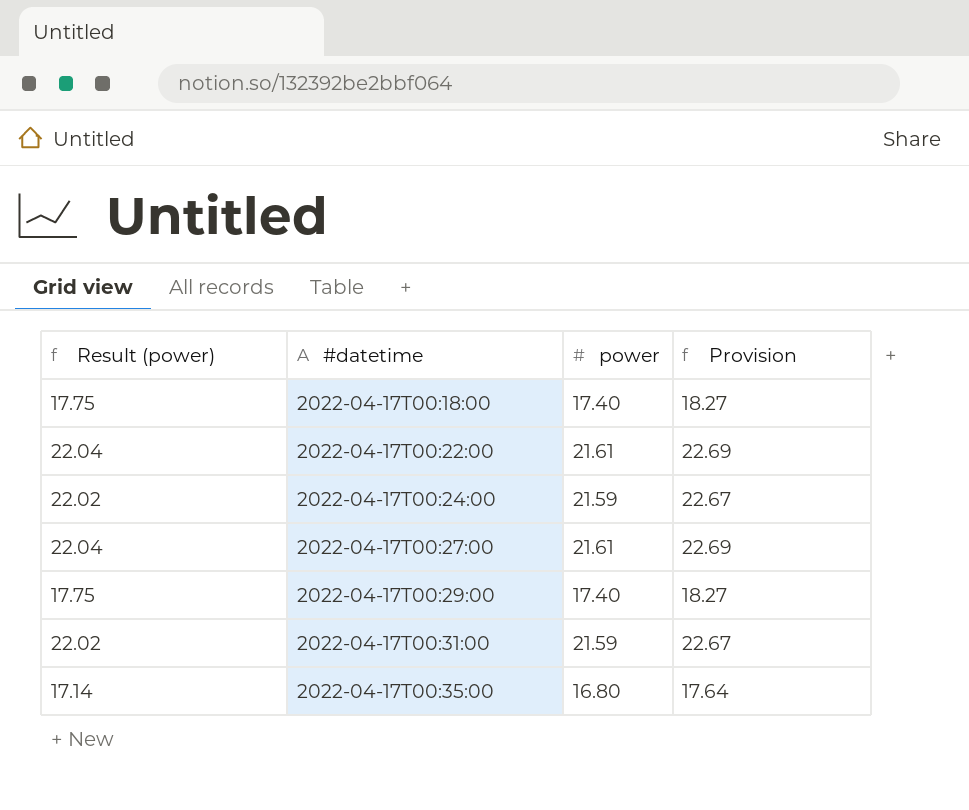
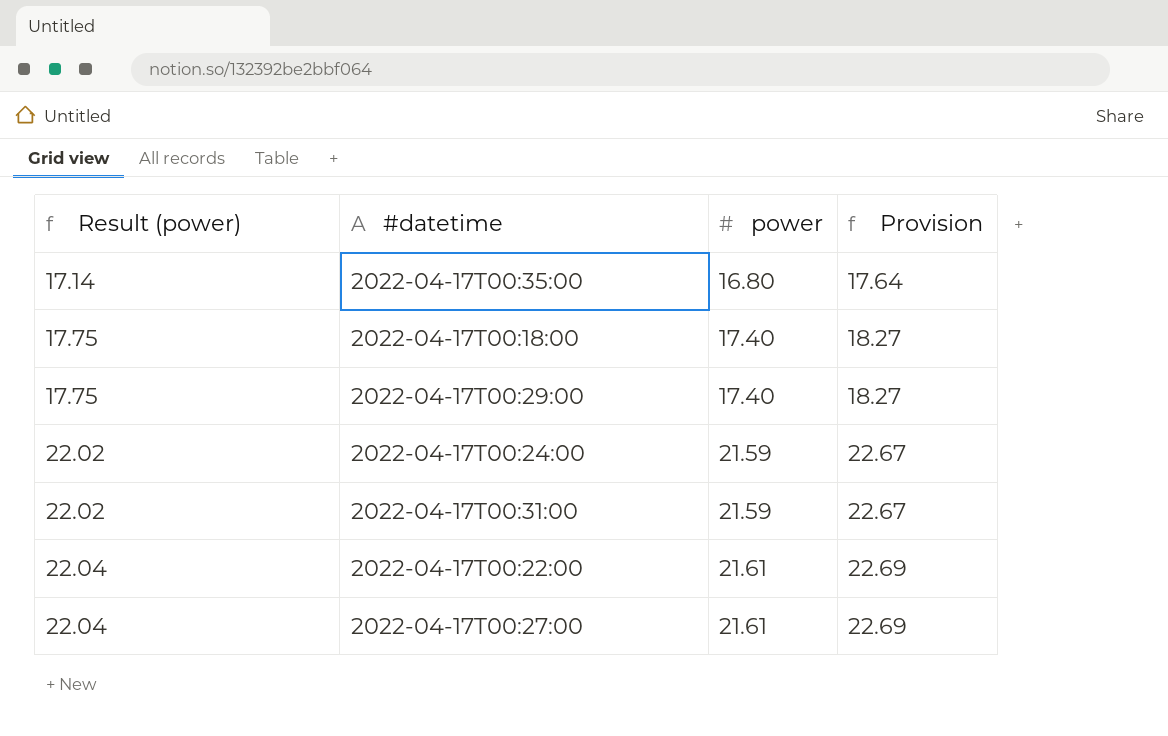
row order: #datetime ascending -> Result (power) ascending

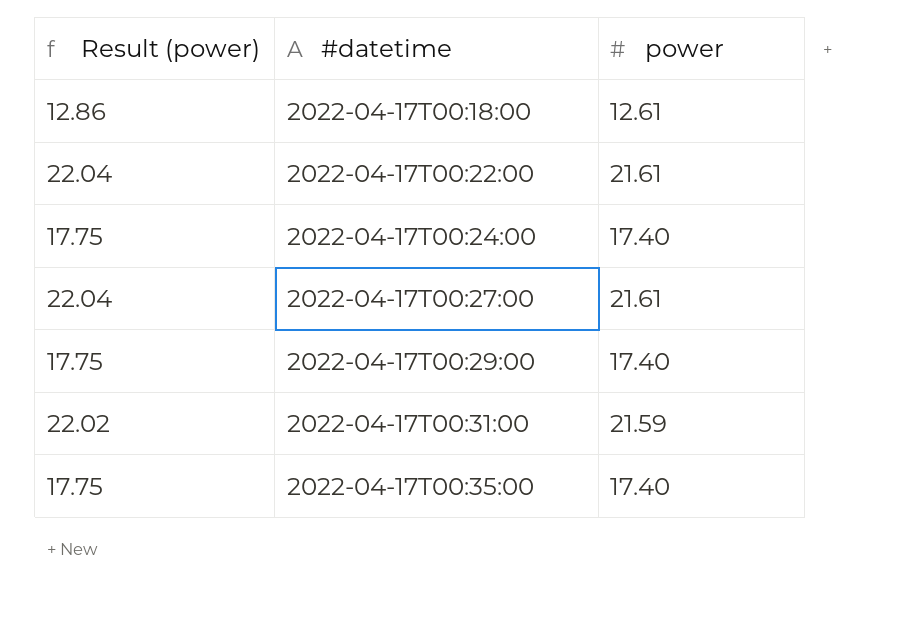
row order: Result (power) ascending -> #datetime ascending
column Provision | formula: [power] * 1.05 -> none
2022-04-17T00:18:00 | Result (power): 17.75 -> 12.86
2022-04-17T00:18:00 | power: 17.40 -> 12.61
2022-04-17T00:24:00 | Result (power): 22.02 -> 17.75
2022-04-17T00:24:00 | power: 21.59 -> 17.40
2022-04-17T00:35:00 | Result (power): 17.14 -> 17.75
2022-04-17T00:35:00 | power: 16.80 -> 17.40

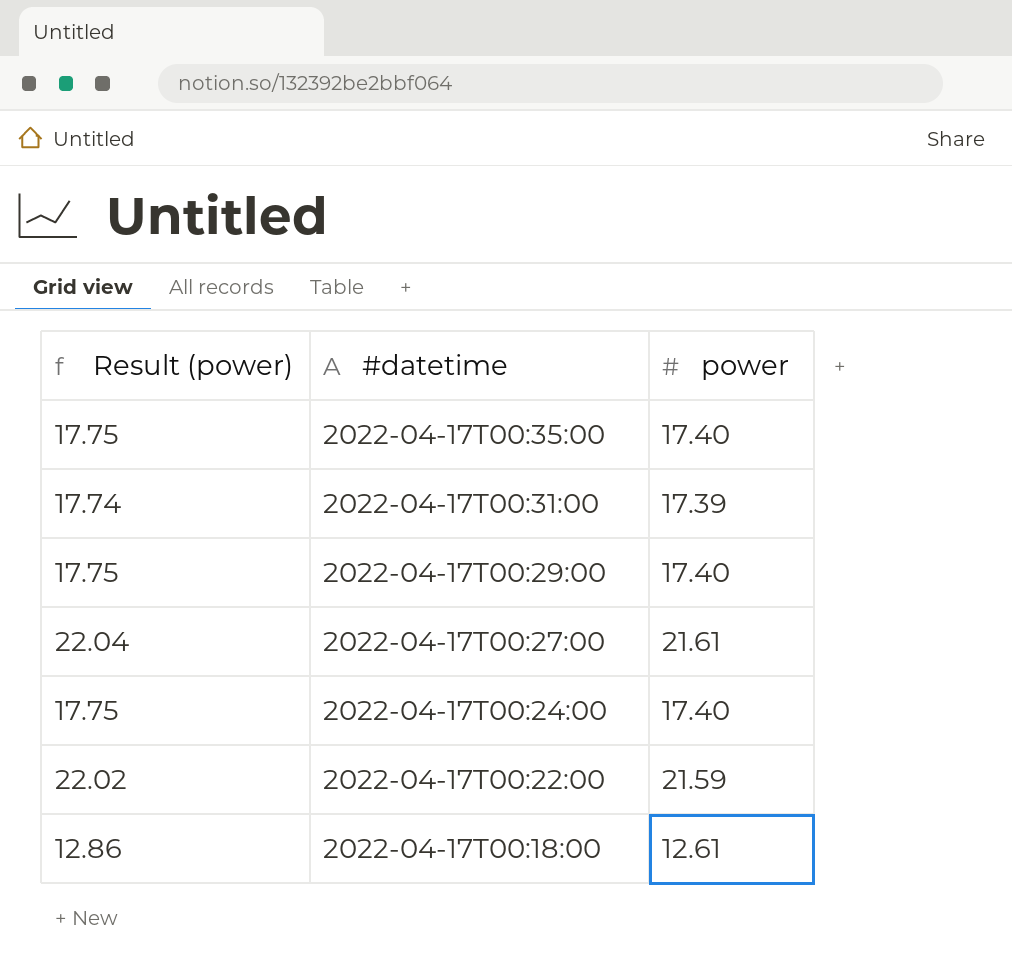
row order: #datetime ascending -> #datetime descending
2022-04-17T00:31:00 | Result (power): 22.02 -> 17.74
2022-04-17T00:31:00 | power: 21.59 -> 17.39
2022-04-17T00:22:00 | Result (power): 22.04 -> 22.02
2022-04-17T00:22:00 | power: 21.61 -> 21.59

